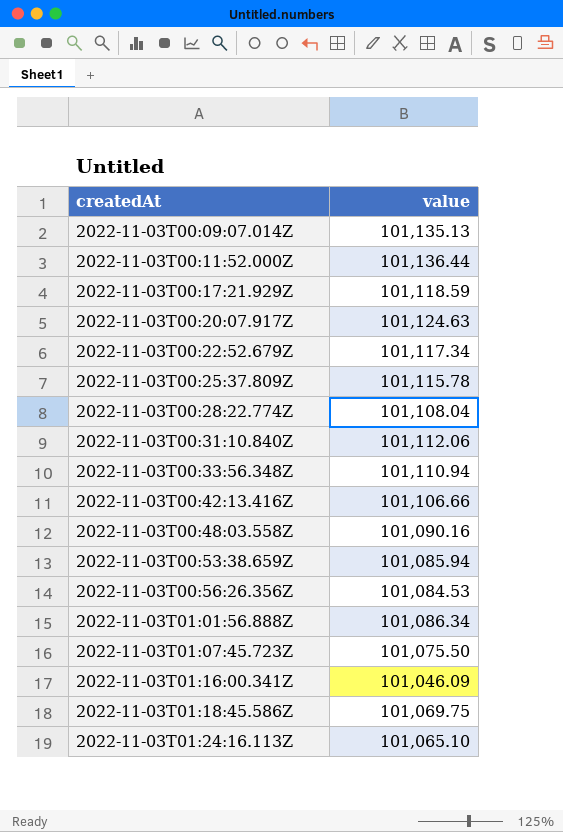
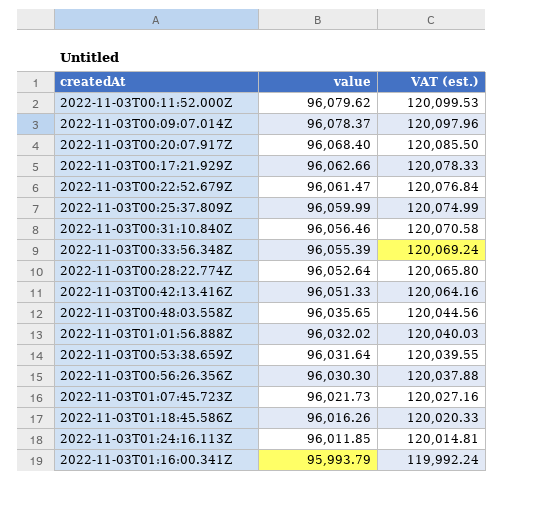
row order: createdAt ascending -> value descending
column VAT (est.) | formula: none -> [value] * 1.25
2022-11-03T00:11:52.000Z | value: 101,136.44 -> 96,079.62
2022-11-03T00:09:07.014Z | value: 101,135.13 -> 96,078.37
2022-11-03T00:20:07.917Z | value: 101,124.63 -> 96,068.40
2022-11-03T00:17:21.929Z | value: 101,118.59 -> 96,062.66
2022-11-03T00:22:52.679Z | value: 101,117.34 -> 96,061.47
2022-11-03T00:25:37.809Z | value: 101,115.78 -> 96,059.99
2022-11-03T00:31:10.840Z | value: 101,112.06 -> 96,056.46
2022-11-03T00:33:56.348Z | value: 101,110.94 -> 96,055.39
2022-11-03T00:28:22.774Z | value: 101,108.04 -> 96,052.64
2022-11-03T00:42:13.416Z | value: 101,106.66 -> 96,051.33
2022-11-03T00:48:03.558Z | value: 101,090.16 -> 96,035.65
2022-11-03T01:01:56.888Z | value: 101,086.34 -> 96,032.02
2022-11-03T00:53:38.659Z | value: 101,085.94 -> 96,031.64
2022-11-03T00:56:26.356Z | value: 101,084.53 -> 96,030.30
2022-11-03T01:07:45.723Z | value: 101,075.50 -> 96,021.73
2022-11-03T01:18:45.586Z | value: 101,069.75 -> 96,016.26
2022-11-03T01:24:16.113Z | value: 101,065.10 -> 96,011.85
2022-11-03T01:16:00.341Z | value: 101,046.09 -> 95,993.79

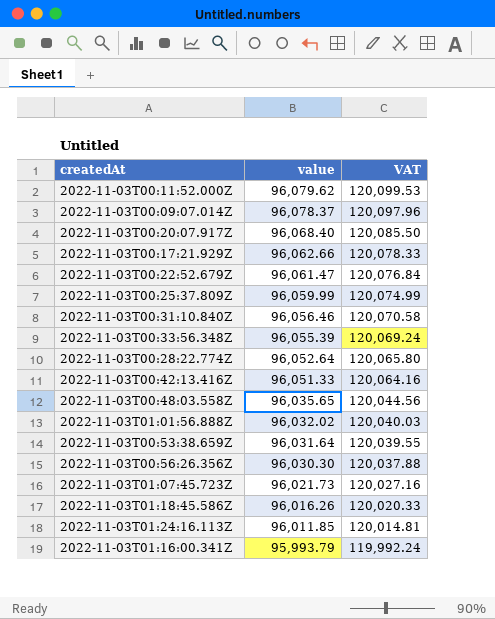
column name: VAT (est.) -> VAT

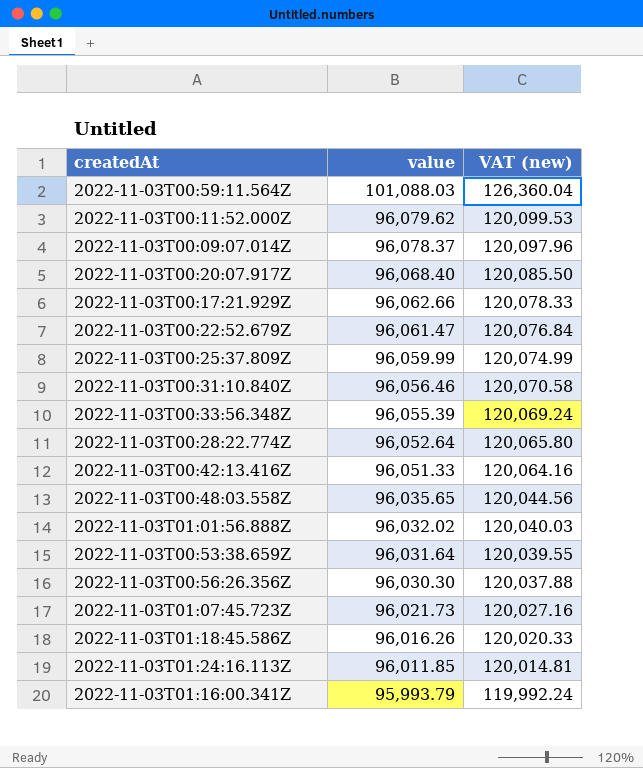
column name: VAT -> VAT (new)
row 2022-11-03T00:59:11.564Z: none -> 101,088.03 | 126,360.04

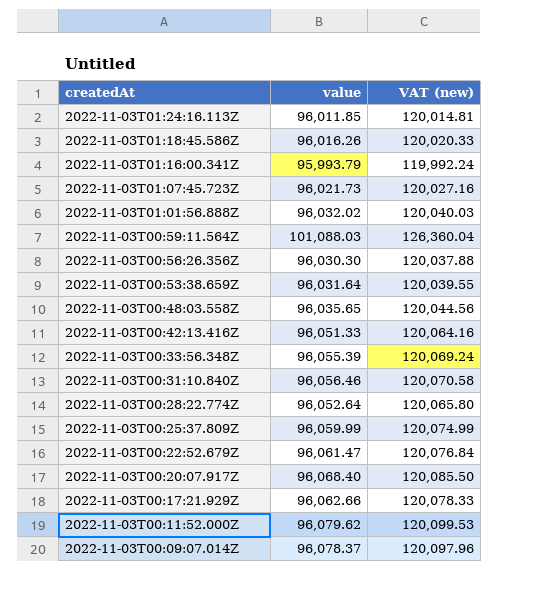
row order: value descending -> createdAt descending

